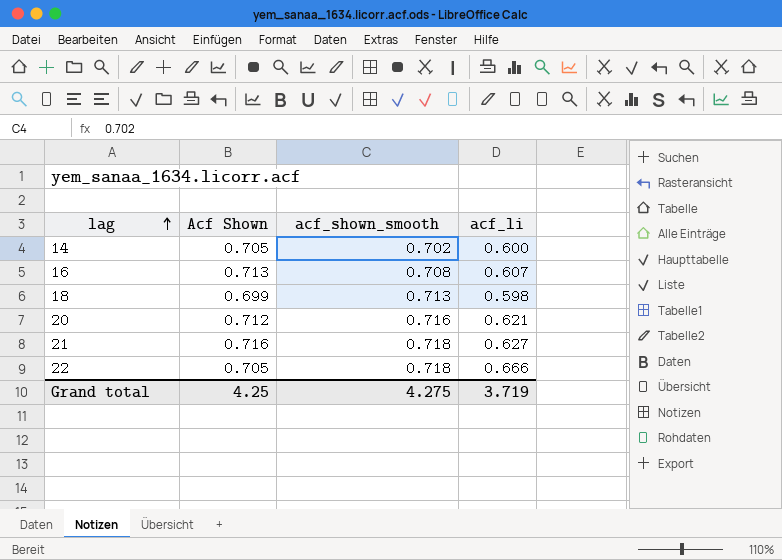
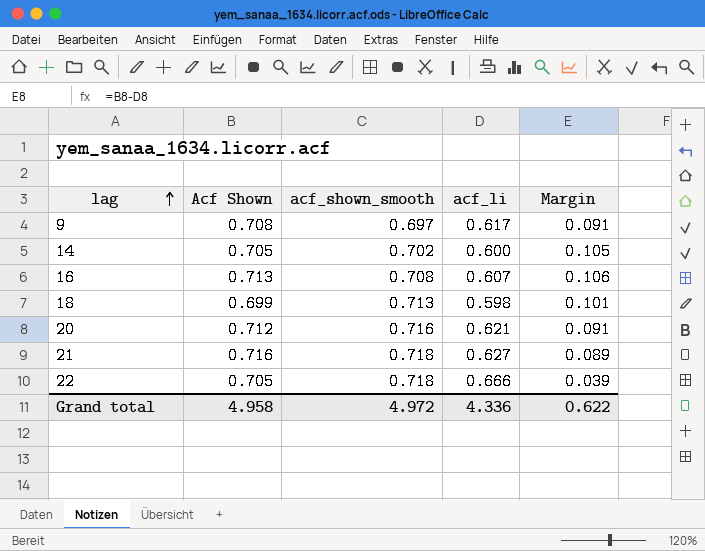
column Margin | formula: none -> [Acf Shown] - [acf_li]
row 9: none -> 0.708 | 0.697 | 0.617 | 0.091
Grand total | Acf Shown: 4.25 -> 4.958
Grand total | acf_shown_smooth: 4.275 -> 4.972
Grand total | acf_li: 3.719 -> 4.336

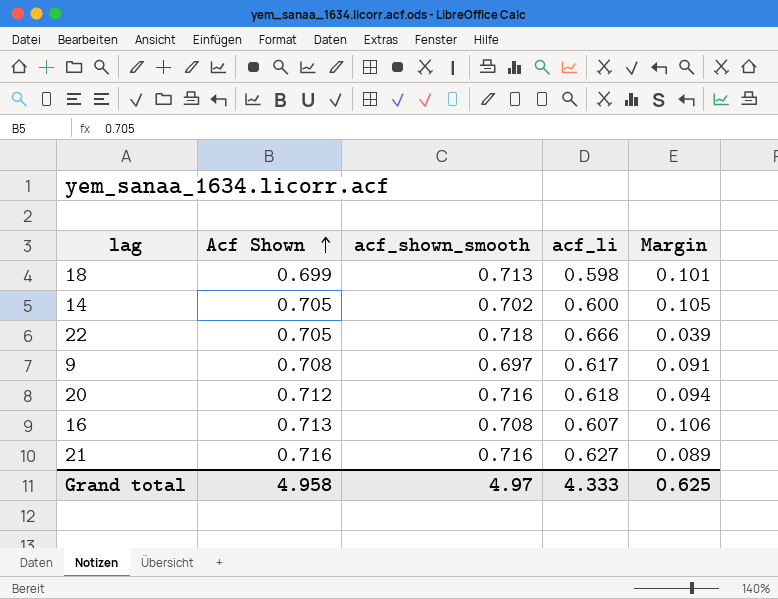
row order: lag ascending -> Acf Shown ascending
20 | acf_li: 0.621 -> 0.618
20 | Margin: 0.091 -> 0.094
21 | acf_shown_smooth: 0.718 -> 0.716
Grand total | acf_shown_smooth: 4.972 -> 4.97
Grand total | acf_li: 4.336 -> 4.333
Grand total | Margin: 0.622 -> 0.625

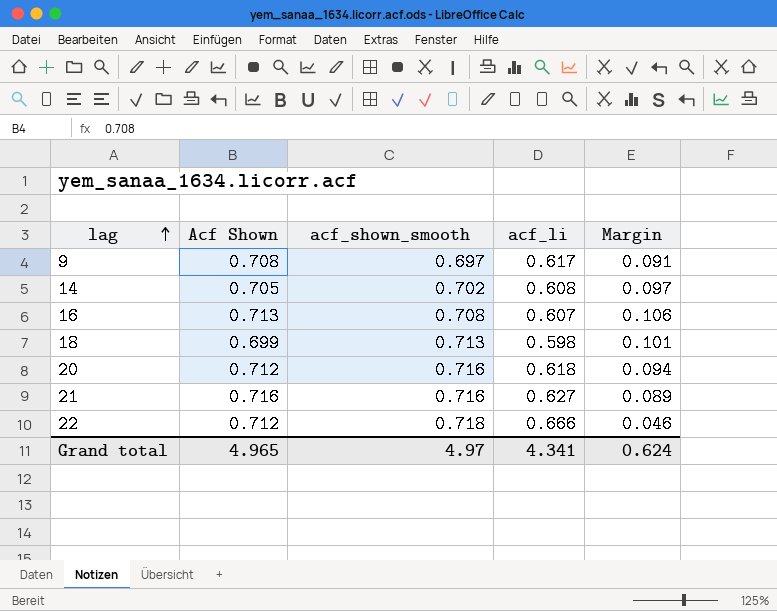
row order: Acf Shown ascending -> lag ascending
14 | acf_li: 0.600 -> 0.608
14 | Margin: 0.105 -> 0.097
22 | Acf Shown: 0.705 -> 0.712
22 | Margin: 0.039 -> 0.046
Grand total | Acf Shown: 4.958 -> 4.965
Grand total | acf_li: 4.333 -> 4.341
Grand total | Margin: 0.625 -> 0.624

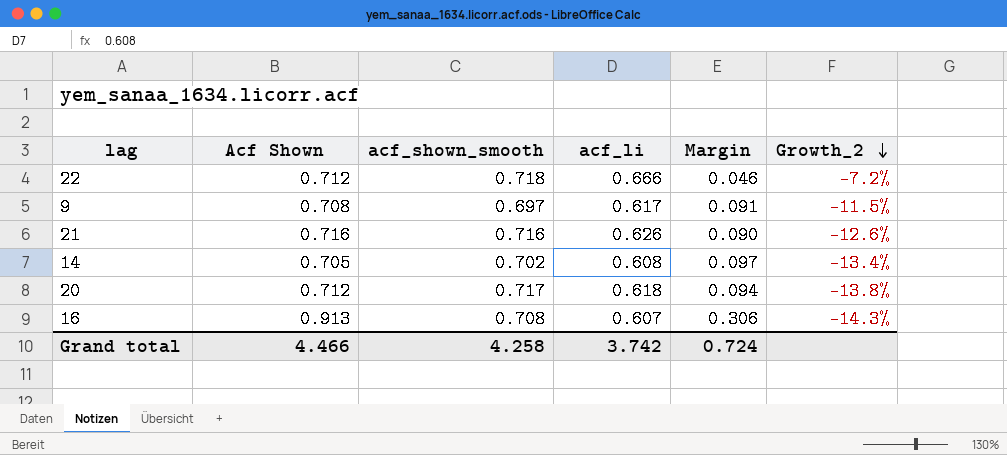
row order: lag ascending -> Growth_2 descending
column Growth_2 | formula: none -> ([acf_li] - [acf_shown_smooth]) / [acf_shown_smooth]
row 18: 0.699 | 0.713 | 0.598 | 0.101 -> none
21 | acf_li: 0.627 -> 0.626
21 | Margin: 0.089 -> 0.090
20 | acf_shown_smooth: 0.716 -> 0.717
16 | Acf Shown: 0.713 -> 0.913
16 | Margin: 0.106 -> 0.306
Grand total | Acf Shown: 4.965 -> 4.466
Grand total | acf_shown_smooth: 4.97 -> 4.258
Grand total | acf_li: 4.341 -> 3.742
Grand total | Margin: 0.624 -> 0.724

